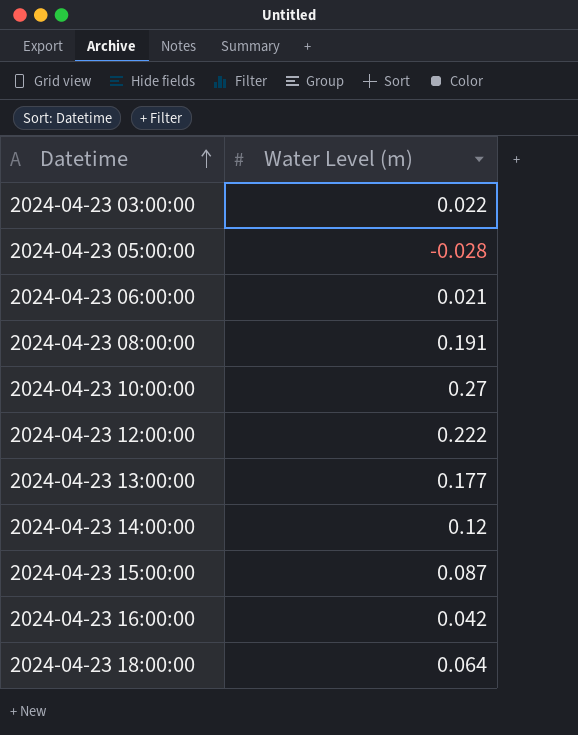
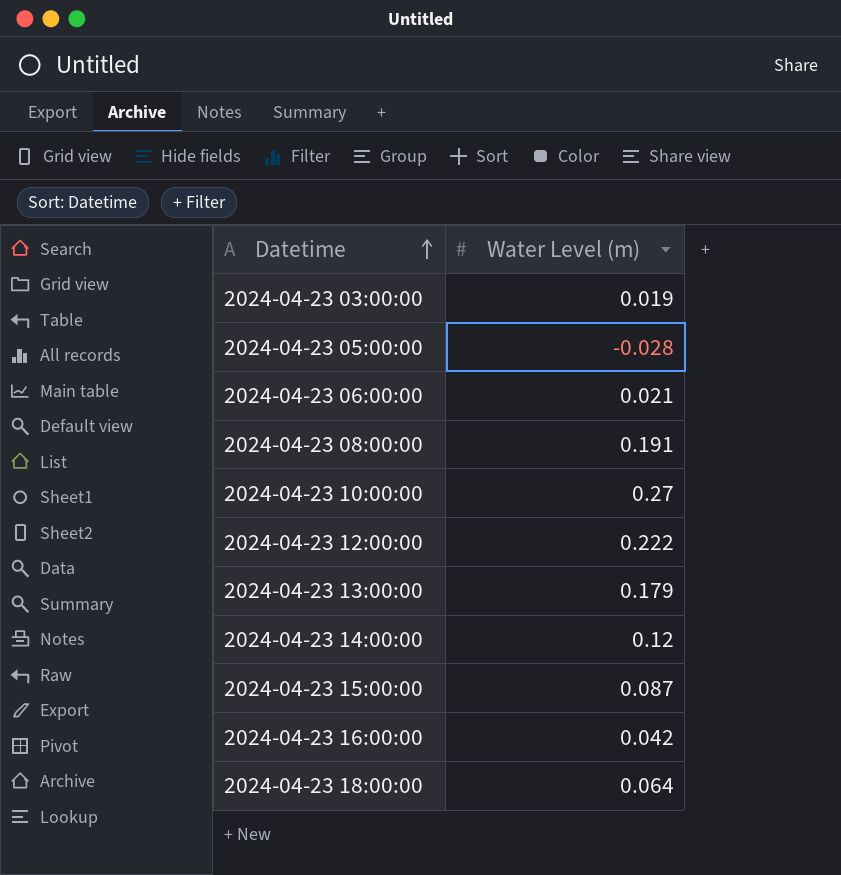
2024-04-23 03:00:00 | Water Level (m): 0.022 -> 0.019
2024-04-23 13:00:00 | Water Level (m): 0.177 -> 0.179

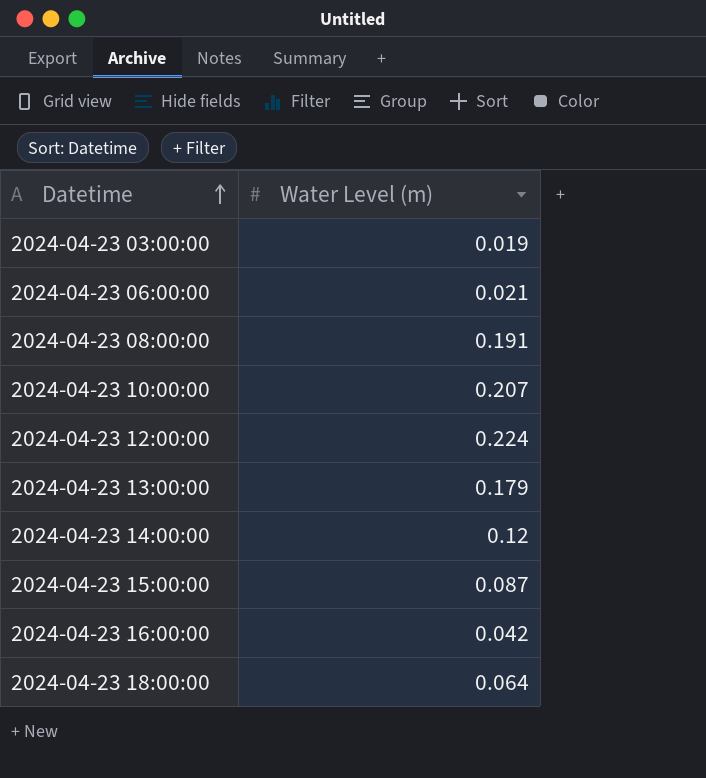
row 2024-04-23 05:00:00: -0.028 -> none
2024-04-23 10:00:00 | Water Level (m): 0.27 -> 0.207
2024-04-23 12:00:00 | Water Level (m): 0.222 -> 0.224

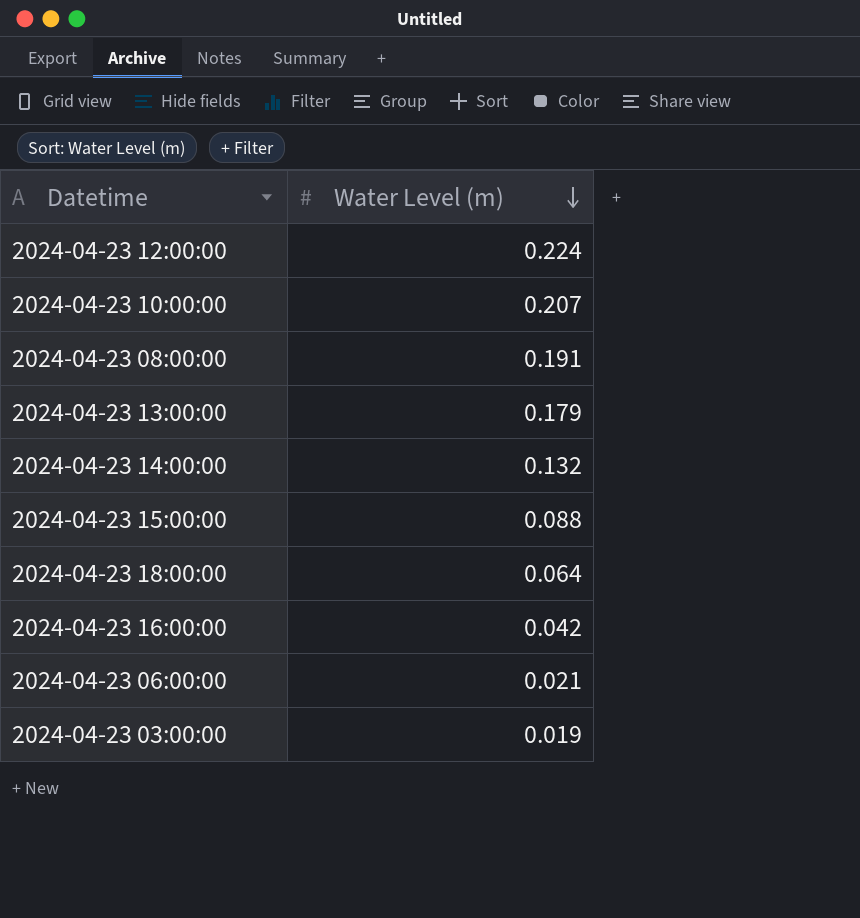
row order: Datetime ascending -> Water Level (m) descending
2024-04-23 14:00:00 | Water Level (m): 0.12 -> 0.132
2024-04-23 15:00:00 | Water Level (m): 0.087 -> 0.088

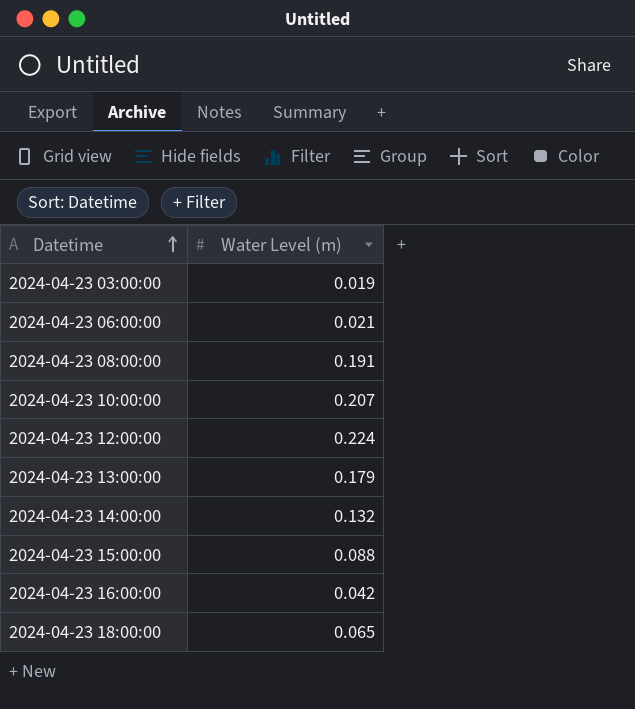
row order: Water Level (m) descending -> Datetime ascending
2024-04-23 18:00:00 | Water Level (m): 0.064 -> 0.065

